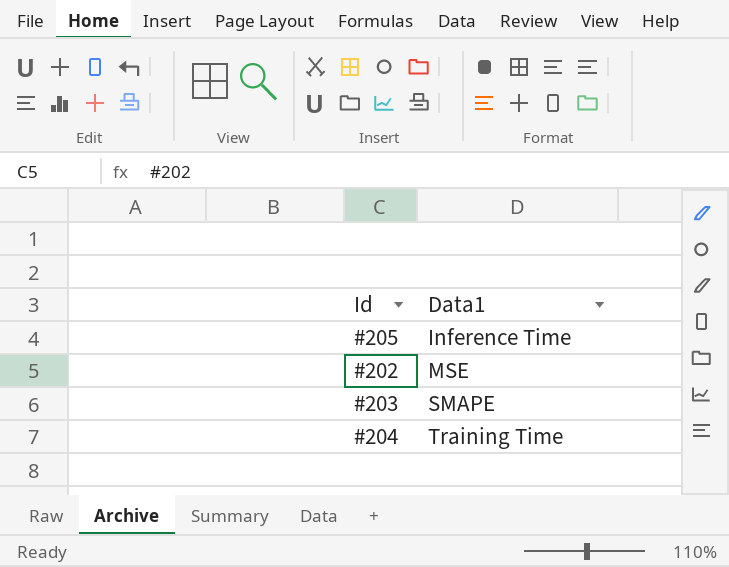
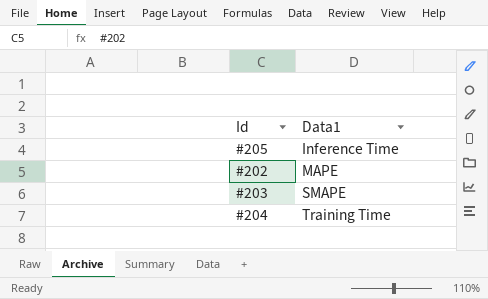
#202 | Data1: MSE -> MAPE

